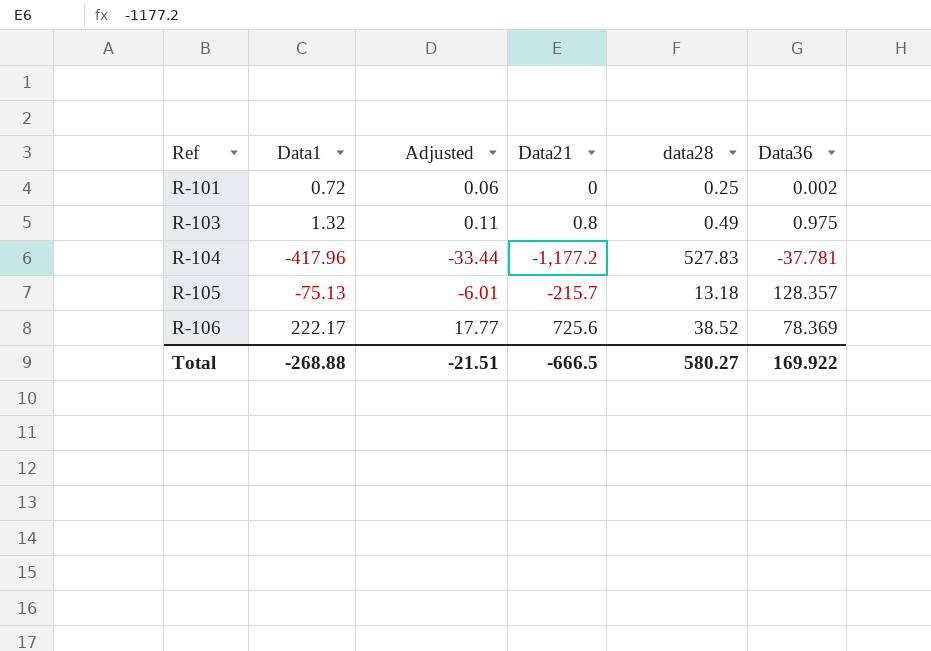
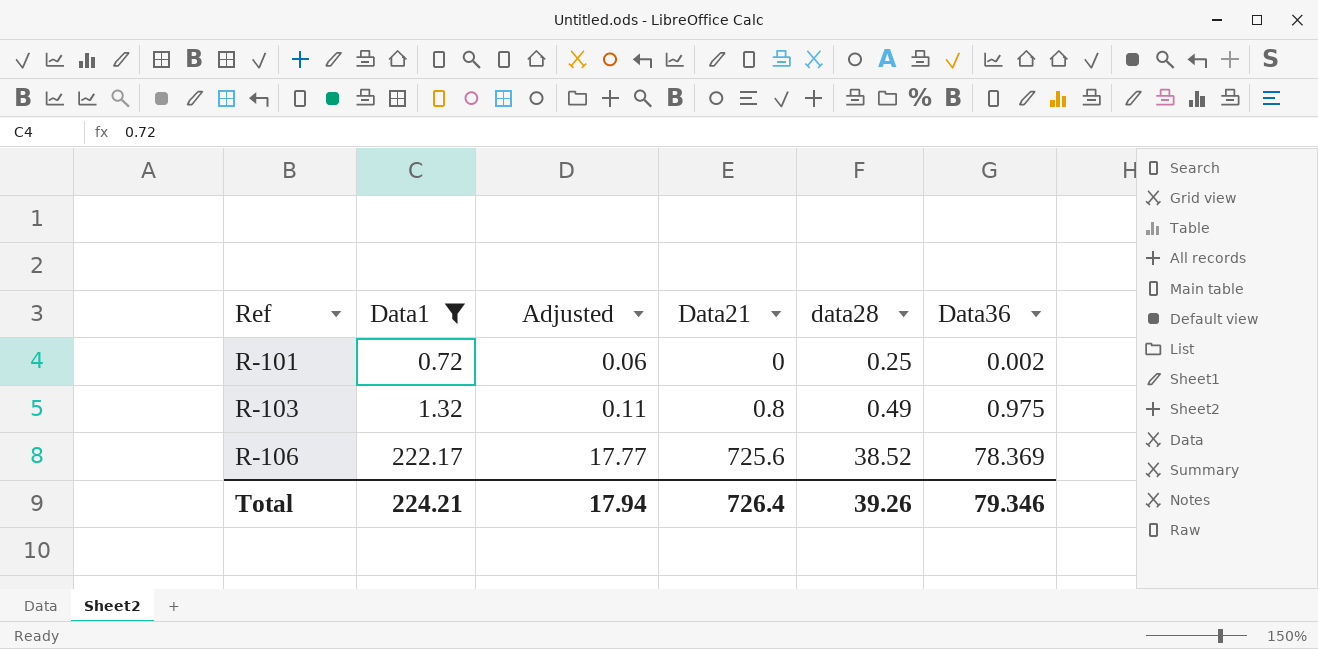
filter: none -> Data1 >= 0.72
Total | Data1: -268.88 -> 224.21
Total | Adjusted: -21.51 -> 17.94
Total | Data21: -666.5 -> 726.4
Total | data28: 580.27 -> 39.26
Total | Data36: 169.922 -> 79.346

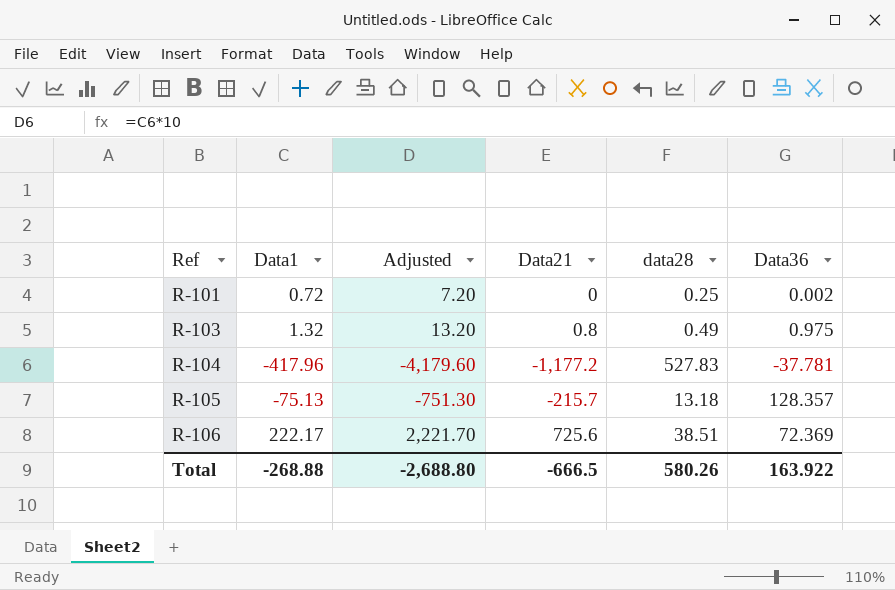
filter: Data1 >= 0.72 -> none
column Adjusted | formula: [Data1] * 0.08 -> [Data1] * 10
R-106 | data28: 38.52 -> 38.51
R-106 | Data36: 78.369 -> 72.369
Total | Data1: 224.21 -> -268.88
Total | Adjusted: 17.94 -> -2,688.80
Total | Data21: 726.4 -> -666.5
Total | data28: 39.26 -> 580.26
Total | Data36: 79.346 -> 163.922

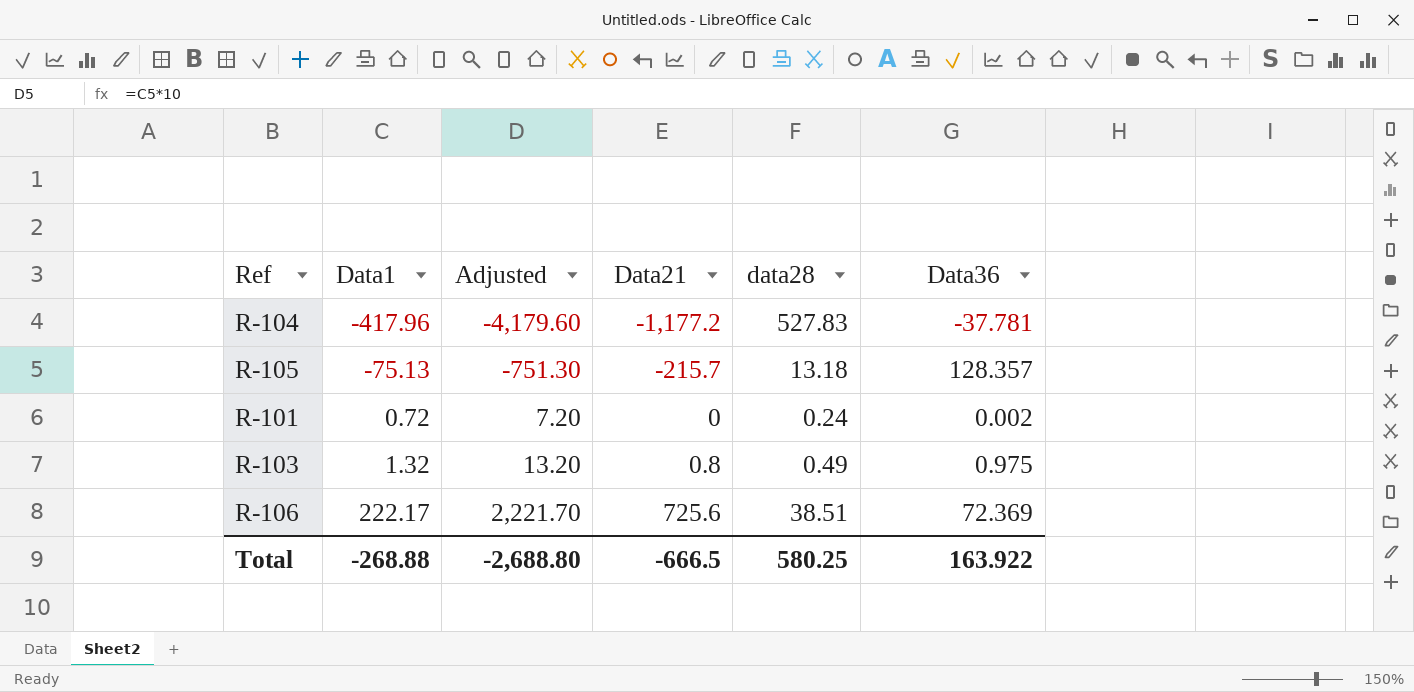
row order: Ref ascending -> Data1 ascending
R-101 | data28: 0.25 -> 0.24
Total | data28: 580.26 -> 580.25

